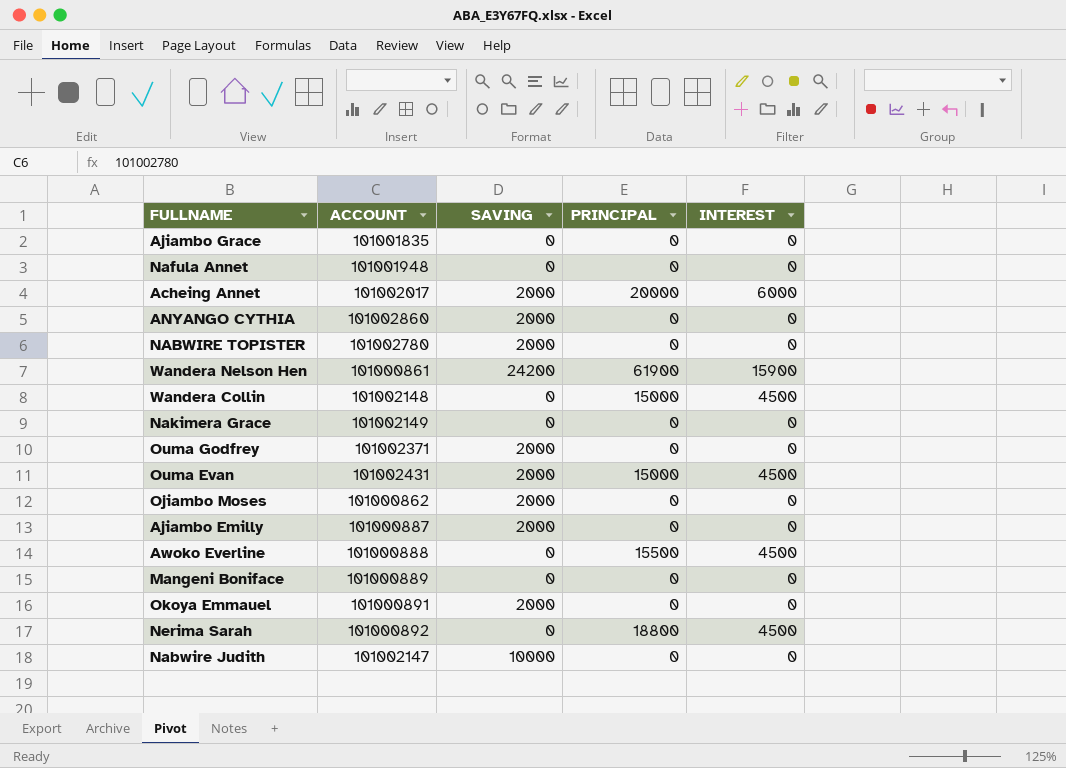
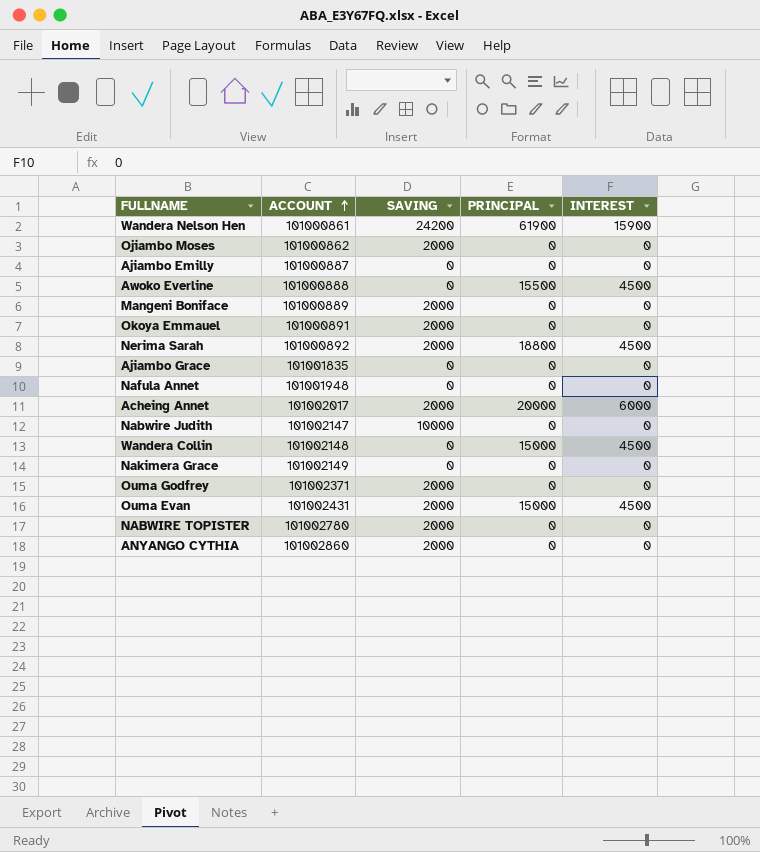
row order: none -> ACCOUNT ascending
Ajiambo Emilly | SAVING: 2000 -> 0
Mangeni Boniface | SAVING: 0 -> 2000
Nerima Sarah | SAVING: 0 -> 2000

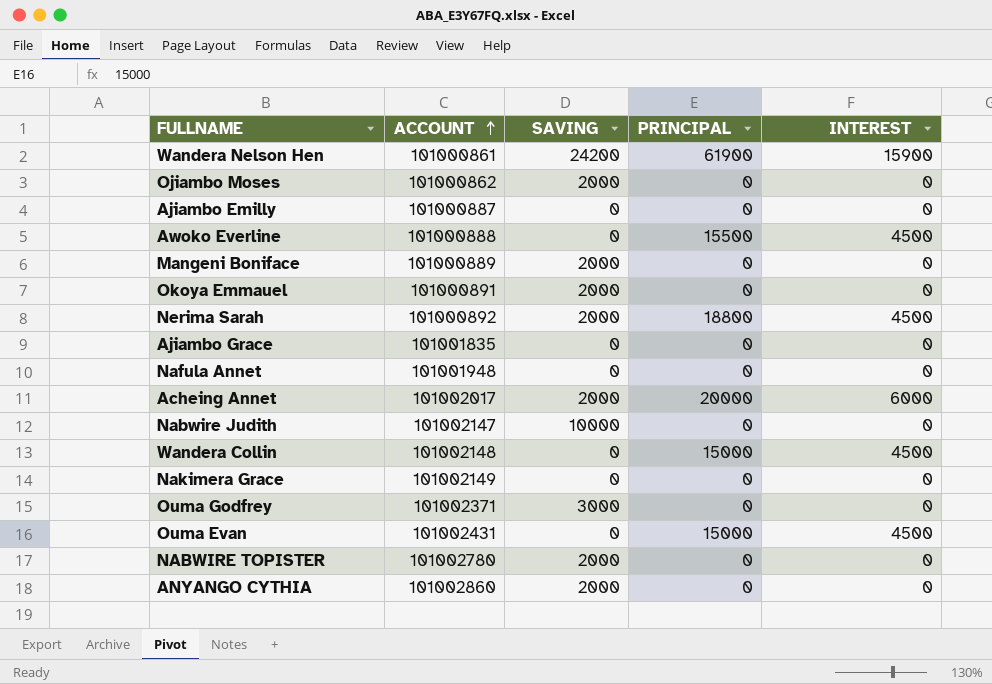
Ouma Godfrey | SAVING: 2000 -> 3000
Ouma Evan | SAVING: 2000 -> 0

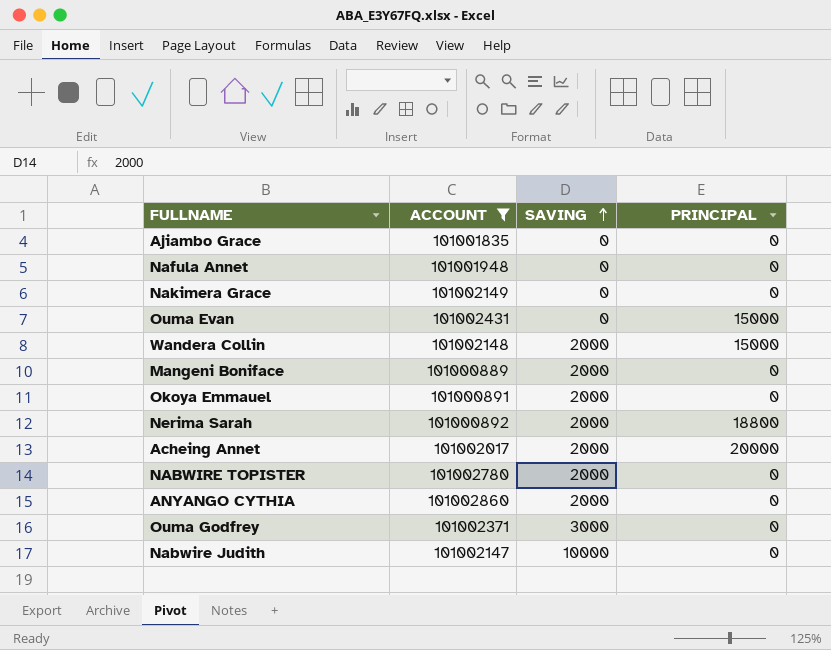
filter: none -> ACCOUNT >= 101000889
row order: ACCOUNT ascending -> SAVING ascending
column INTEREST | position: 5 -> none
Wandera Collin | SAVING: 0 -> 2000

